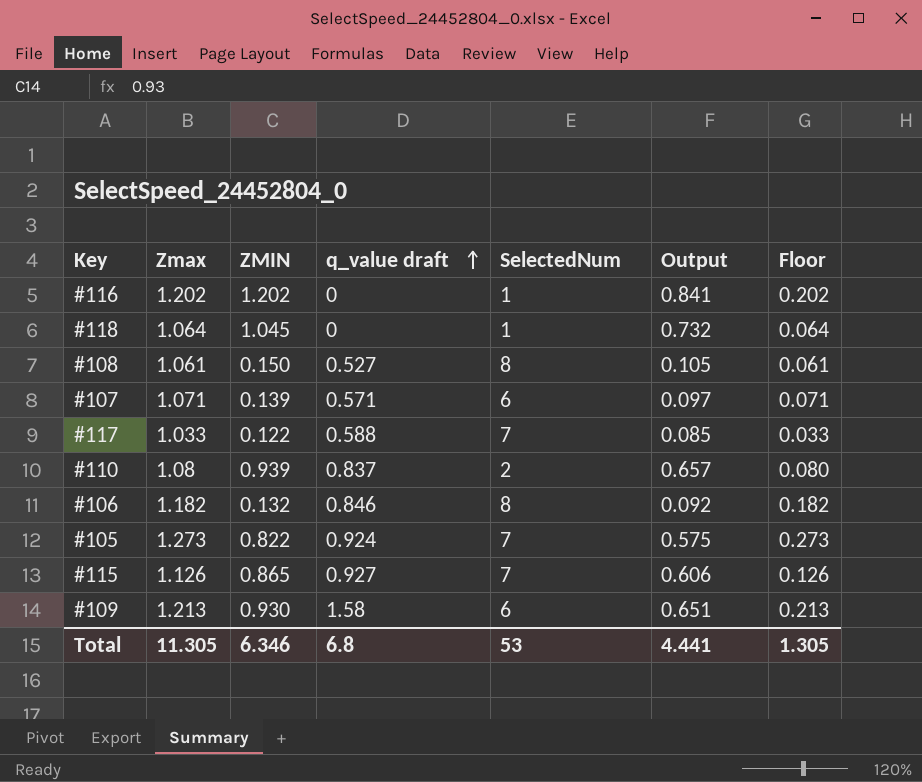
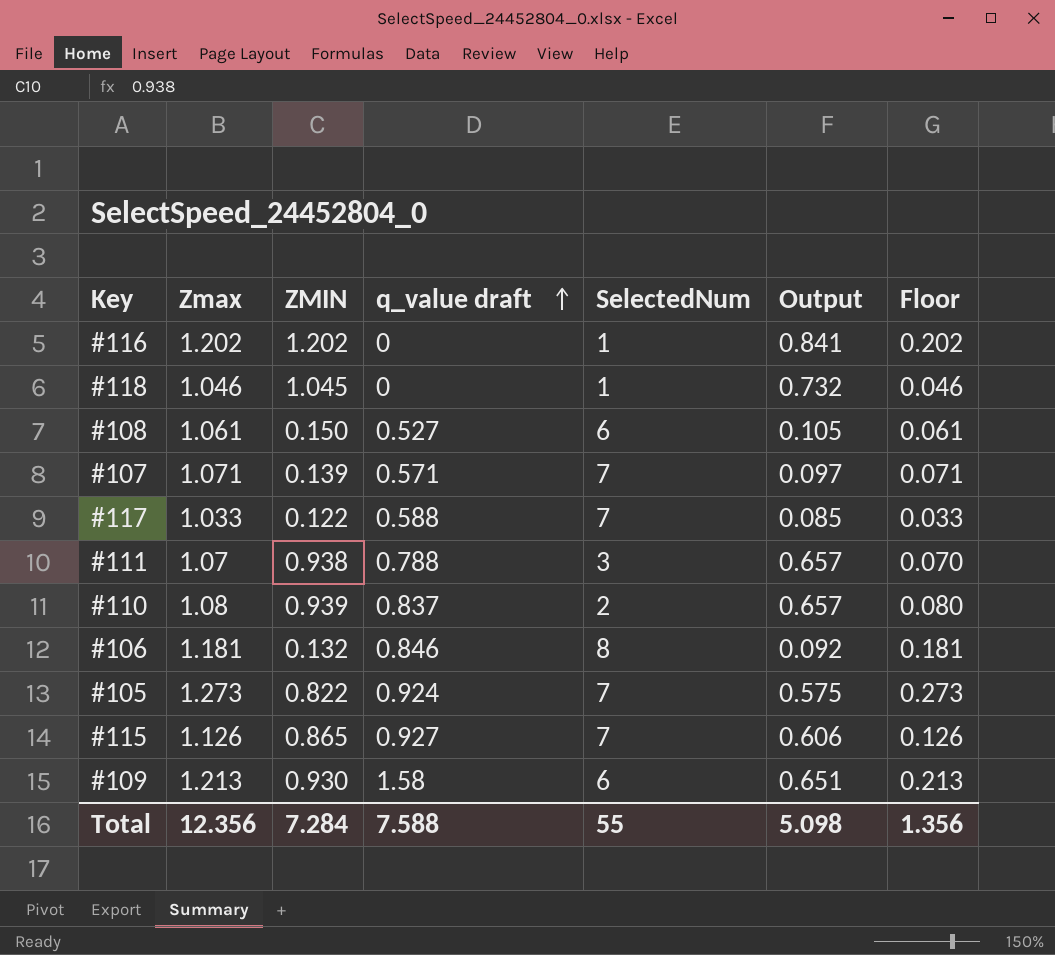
#118 | Zmax: 1.064 -> 1.046
#118 | Floor: 0.064 -> 0.046
#108 | SelectedNum: 8 -> 6
#107 | SelectedNum: 6 -> 7
row #111: none -> 1.07 | 0.938 | 0.788 | 3 | 0.657 | 0.070
#106 | Zmax: 1.182 -> 1.181
#106 | Floor: 0.182 -> 0.181
Total | Zmax: 11.305 -> 12.356
Total | ZMIN: 6.346 -> 7.284
Total | q_value draft: 6.8 -> 7.588
Total | SelectedNum: 53 -> 55
Total | Output: 4.441 -> 5.098
Total | Floor: 1.305 -> 1.356

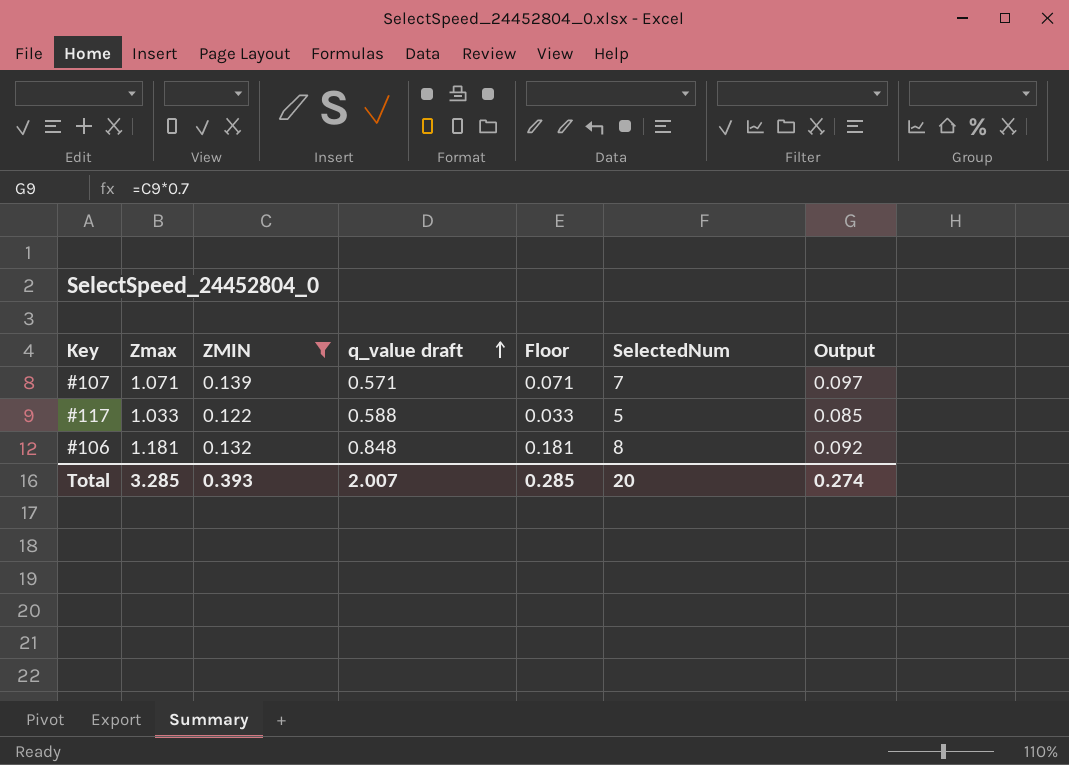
filter: none -> ZMIN <= 0.139
column Floor | position: 7 -> 5
#117 | SelectedNum: 7 -> 5
#106 | q_value draft: 0.846 -> 0.848
Total | Zmax: 12.356 -> 3.285
Total | ZMIN: 7.284 -> 0.393
Total | q_value draft: 7.588 -> 2.007
Total | Floor: 1.356 -> 0.285
Total | SelectedNum: 55 -> 20
Total | Output: 5.098 -> 0.274

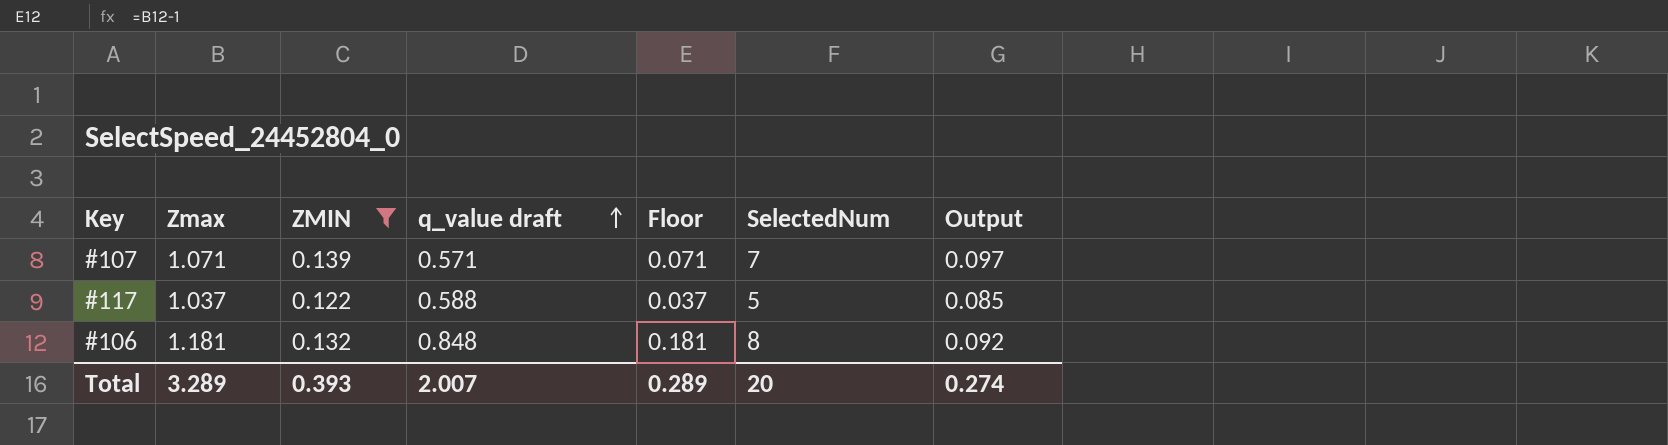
#117 | Zmax: 1.033 -> 1.037
#117 | Floor: 0.033 -> 0.037
Total | Zmax: 3.285 -> 3.289
Total | Floor: 0.285 -> 0.289

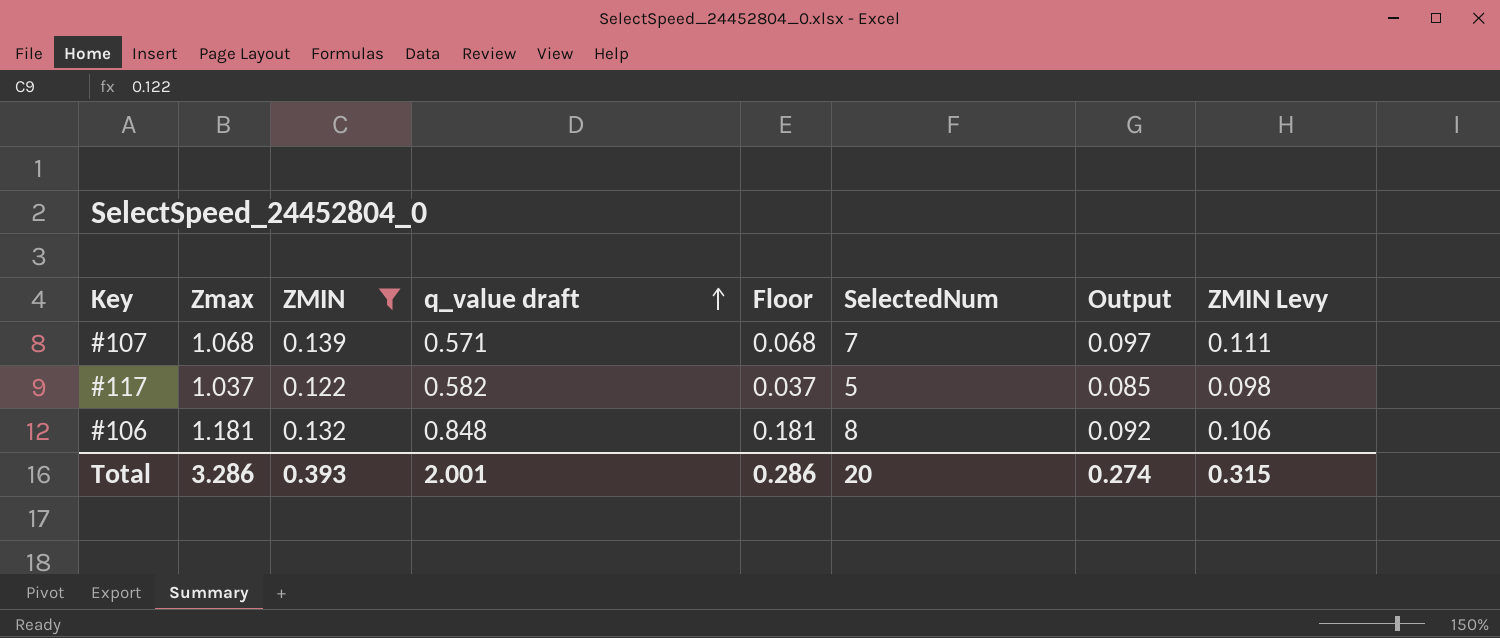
column ZMIN Levy | formula: none -> [ZMIN] * 0.8
#107 | Zmax: 1.071 -> 1.068
#107 | Floor: 0.071 -> 0.068
#117 | q_value draft: 0.588 -> 0.582
Total | Zmax: 3.289 -> 3.286
Total | q_value draft: 2.007 -> 2.001
Total | Floor: 0.289 -> 0.286

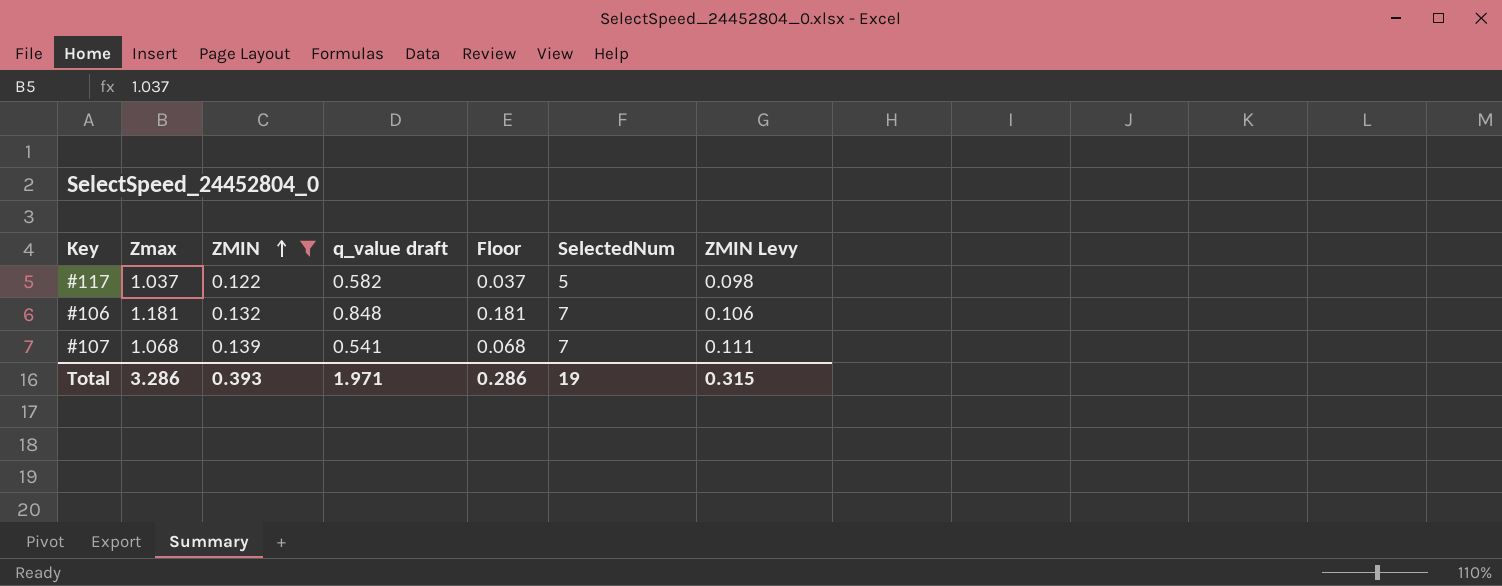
row order: q_value draft ascending -> ZMIN ascending
column Output | formula: [ZMIN] * 0.7 -> none
#106 | SelectedNum: 8 -> 7
#107 | q_value draft: 0.571 -> 0.541
Total | q_value draft: 2.001 -> 1.971
Total | SelectedNum: 20 -> 19

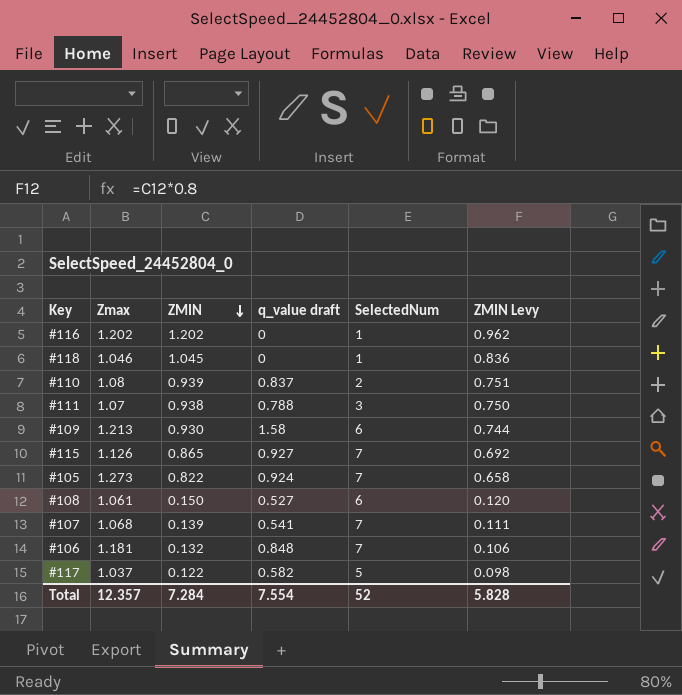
filter: ZMIN <= 0.139 -> none
row order: ZMIN ascending -> ZMIN descending
column Floor | formula: [Zmax] - 1 -> none
Total | Zmax: 3.286 -> 12.357
Total | ZMIN: 0.393 -> 7.284
Total | q_value draft: 1.971 -> 7.554
Total | SelectedNum: 19 -> 52
Total | ZMIN Levy: 0.315 -> 5.828

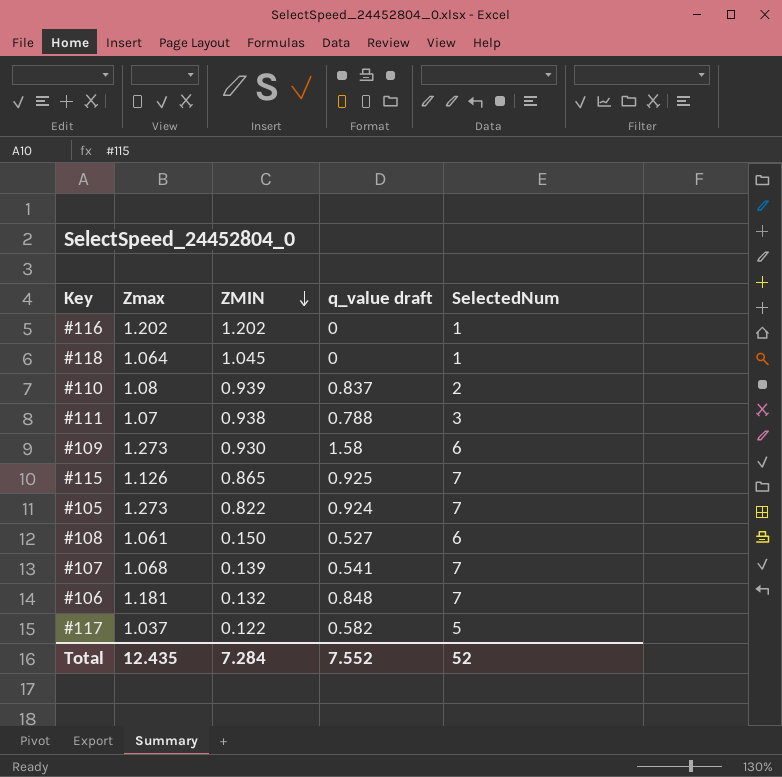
column ZMIN Levy | formula: [ZMIN] * 0.8 -> none
#118 | Zmax: 1.046 -> 1.064
#109 | Zmax: 1.213 -> 1.273
#115 | q_value draft: 0.927 -> 0.925
Total | Zmax: 12.357 -> 12.435
Total | q_value draft: 7.554 -> 7.552

